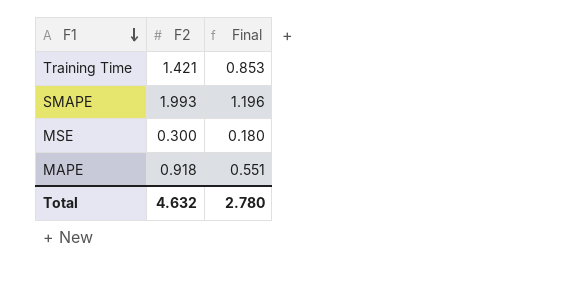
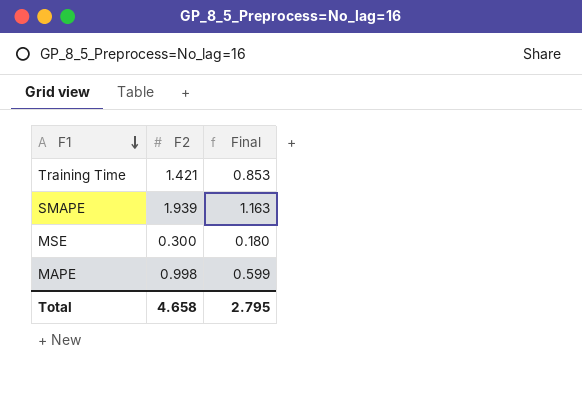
SMAPE | F2: 1.993 -> 1.939
SMAPE | Final: 1.196 -> 1.163
MAPE | F2: 0.918 -> 0.998
MAPE | Final: 0.551 -> 0.599
Total | F2: 4.632 -> 4.658
Total | Final: 2.780 -> 2.795

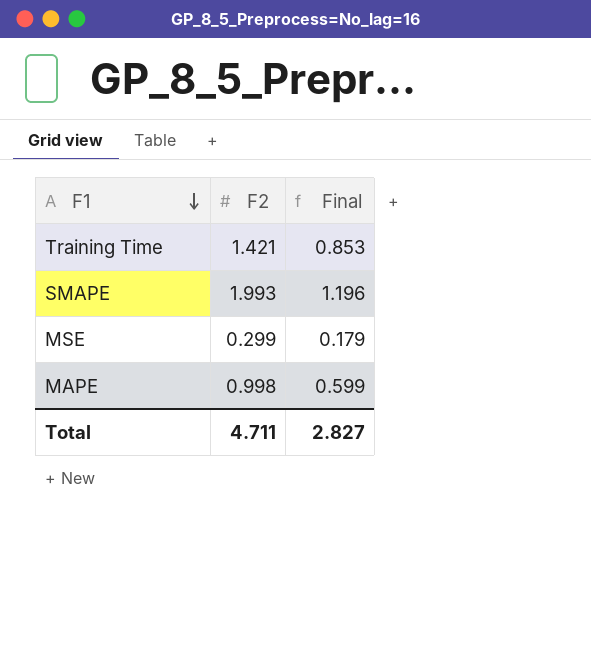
SMAPE | F2: 1.939 -> 1.993
SMAPE | Final: 1.163 -> 1.196
MSE | F2: 0.300 -> 0.299
MSE | Final: 0.180 -> 0.179
Total | F2: 4.658 -> 4.711
Total | Final: 2.795 -> 2.827

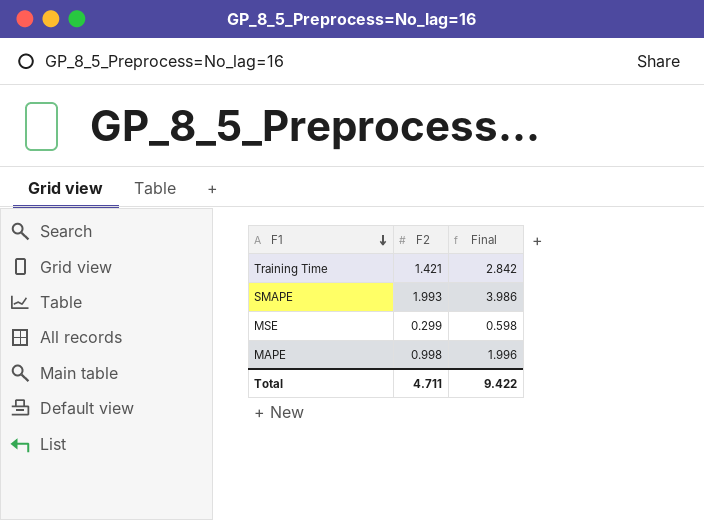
column Final | formula: [F2] * 0.6 -> [F2] * 2
Total | Final: 2.827 -> 9.422

